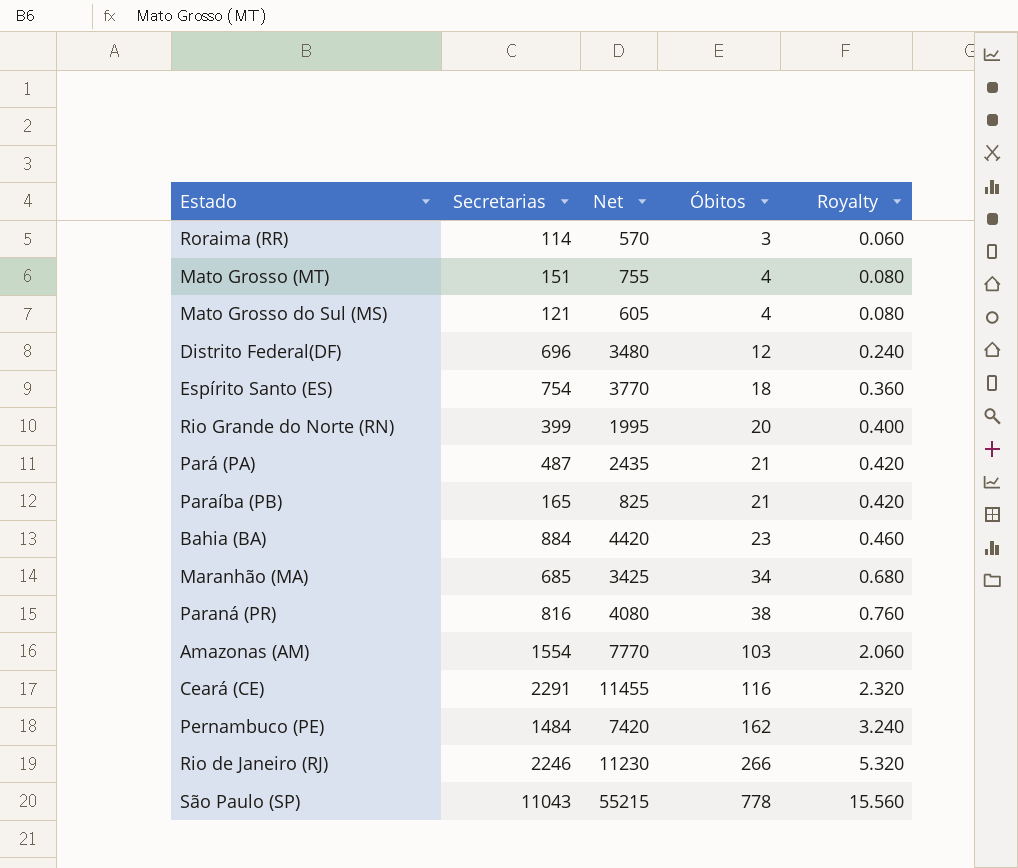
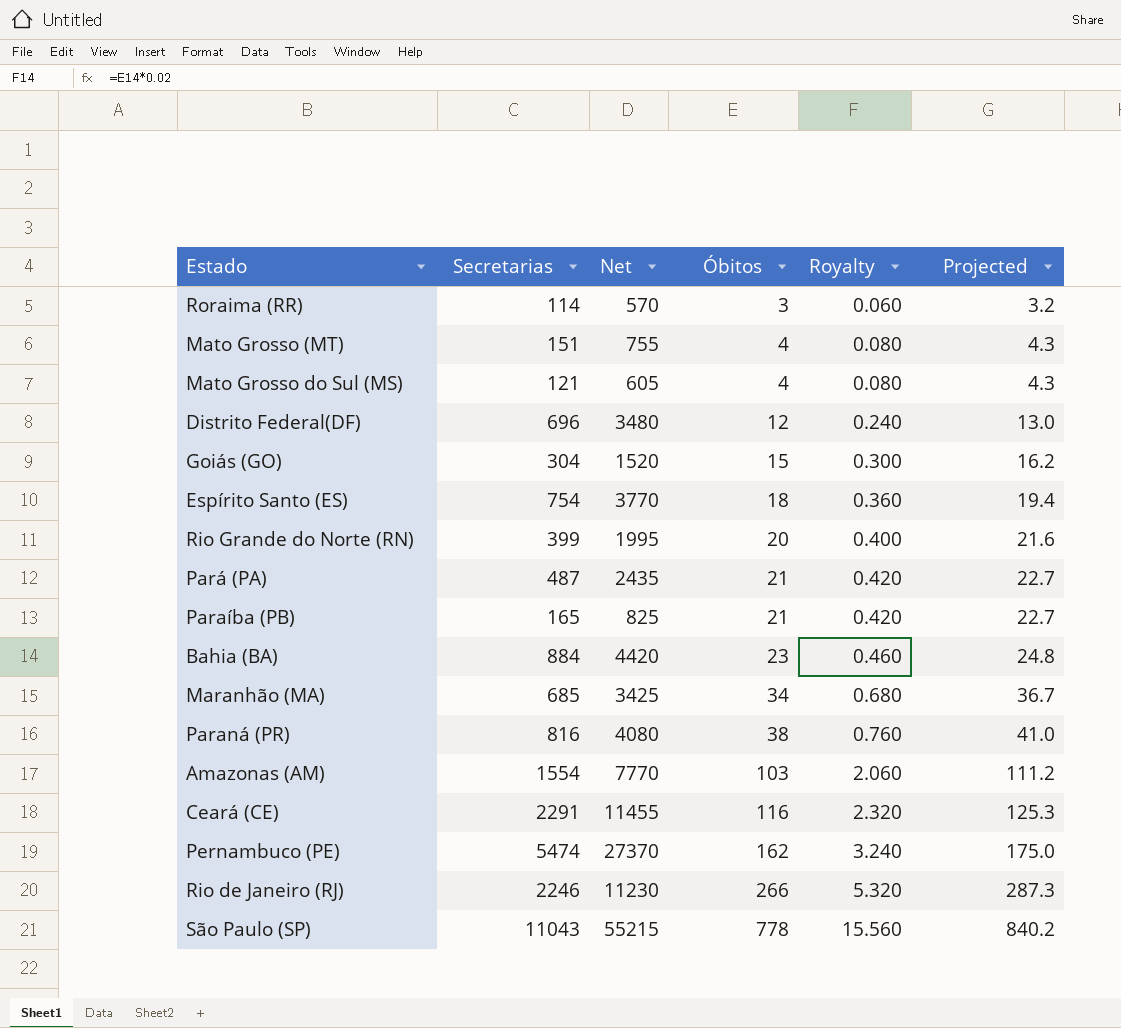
column Projected | formula: none -> [Óbitos] * 1.08
row Goiás (GO): none -> 304 | 1520 | 15 | 0.300 | 16.2
Pernambuco (PE) | Secretarias: 1484 -> 5474
Pernambuco (PE) | Net: 7420 -> 27370

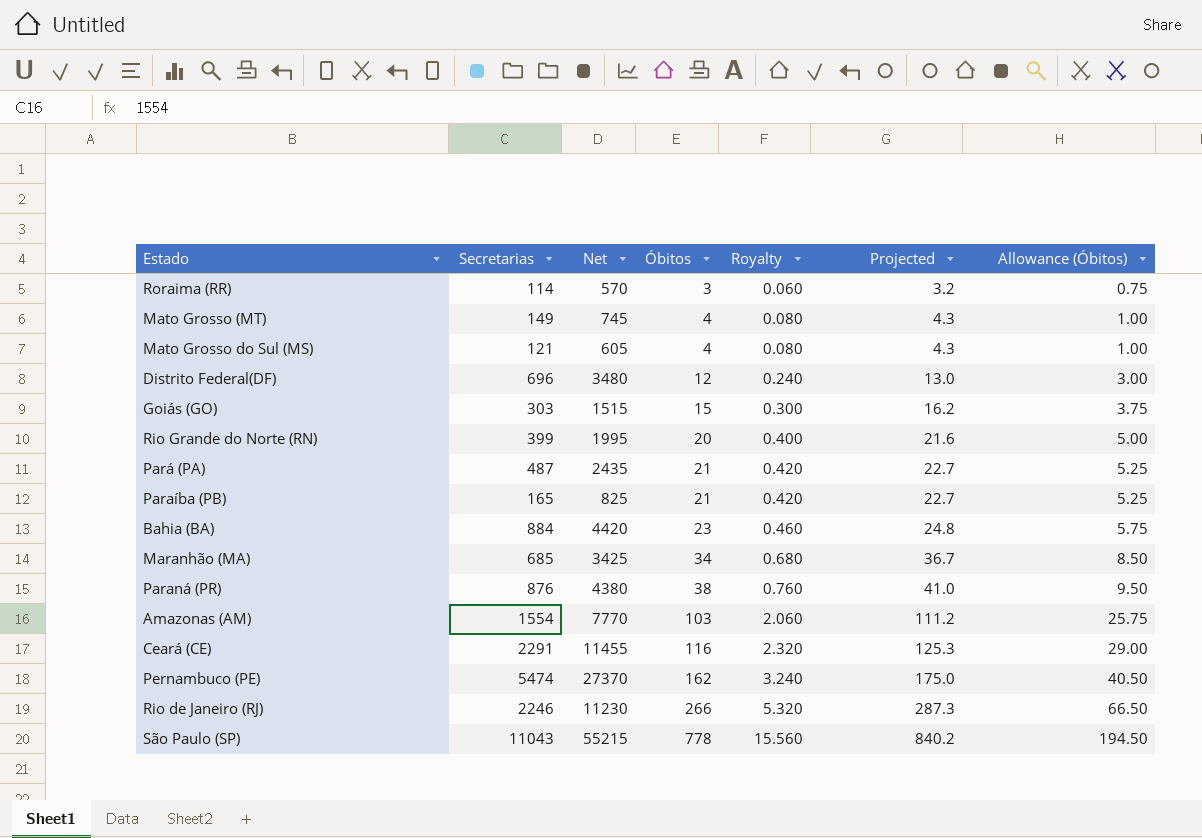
column Allowance (Óbitos) | formula: none -> [Óbitos] * 0.25
row Espírito Santo (ES): 754 | 3770 | 18 | 0.360 | 19.4 -> none
Mato Grosso (MT) | Secretarias: 151 -> 149
Mato Grosso (MT) | Net: 755 -> 745
Goiás (GO) | Secretarias: 304 -> 303
Goiás (GO) | Net: 1520 -> 1515
Paraná (PR) | Secretarias: 816 -> 876
Paraná (PR) | Net: 4080 -> 4380

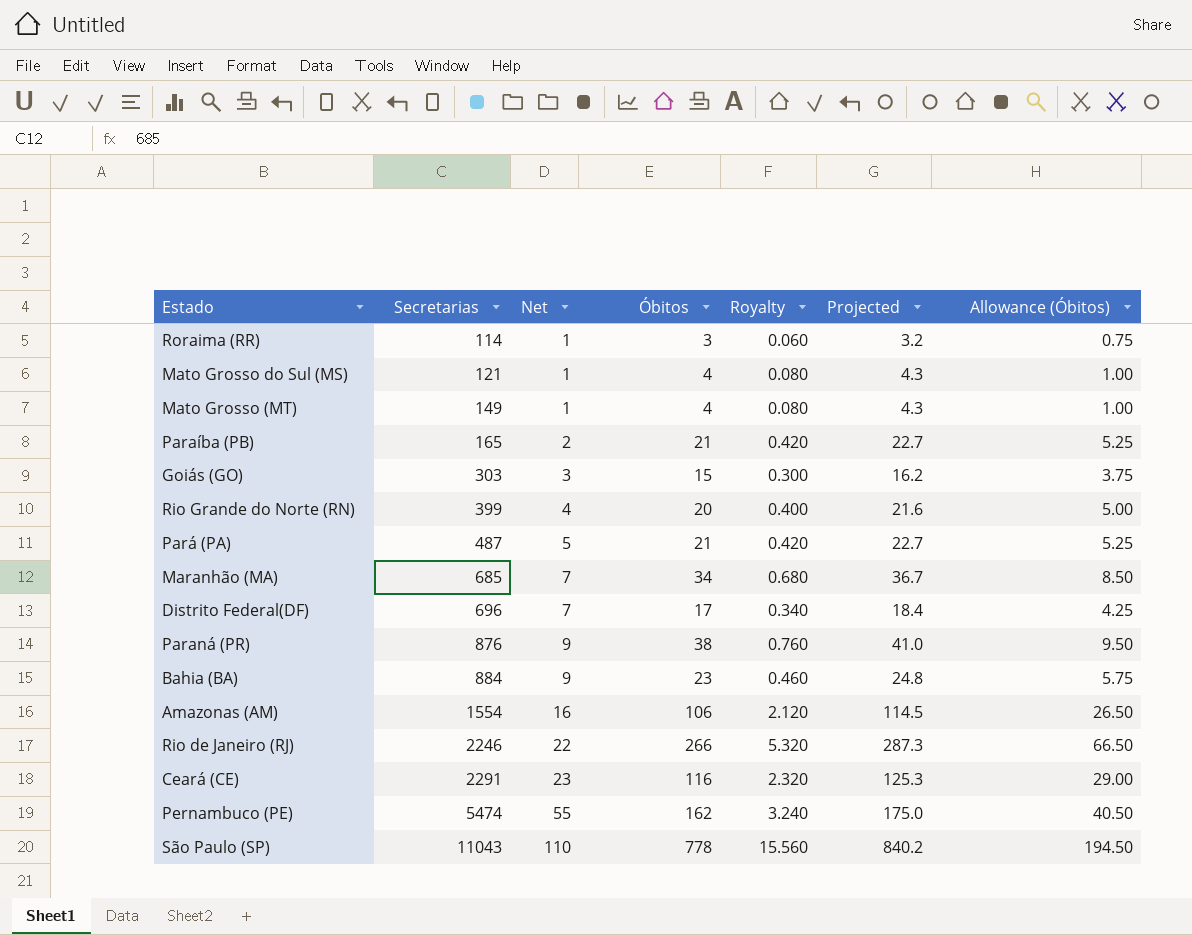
row order: Óbitos ascending -> Secretarias ascending
column Net | formula: [Secretarias] * 5 -> [Secretarias] * 0.01
Distrito Federal(DF) | Óbitos: 12 -> 17
Distrito Federal(DF) | Royalty: 0.240 -> 0.340
Distrito Federal(DF) | Projected: 13.0 -> 18.4
Distrito Federal(DF) | Allowance (Óbitos): 3.00 -> 4.25
Amazonas (AM) | Óbitos: 103 -> 106
Amazonas (AM) | Royalty: 2.060 -> 2.120
Amazonas (AM) | Projected: 111.2 -> 114.5
Amazonas (AM) | Allowance (Óbitos): 25.75 -> 26.50

